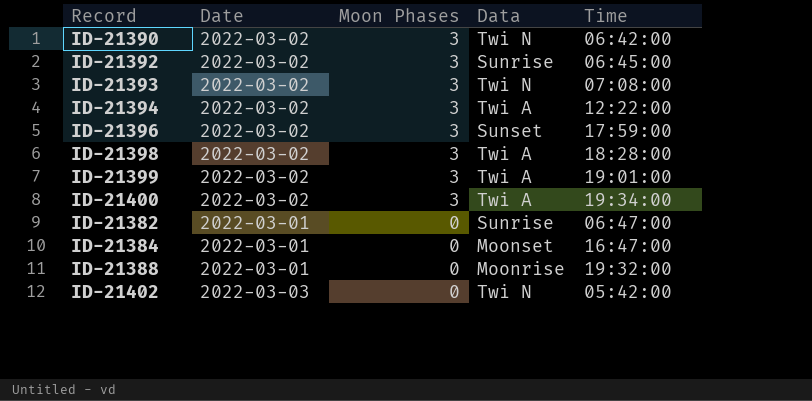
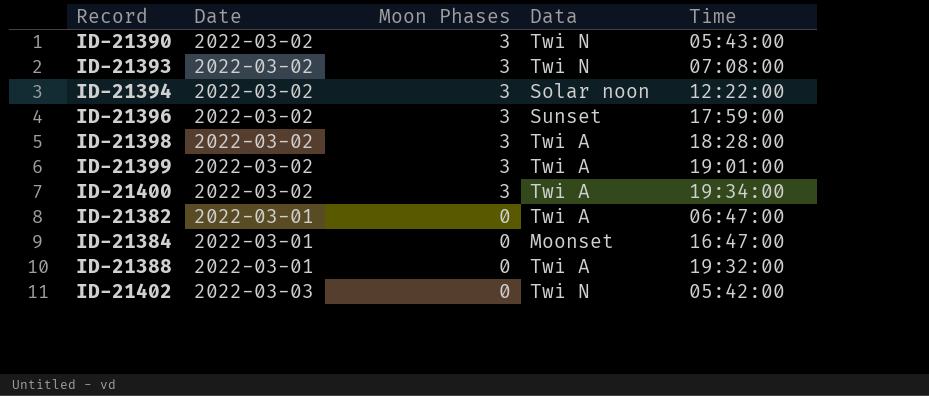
row ID-21392: 2022-03-02 | 3 | Sunrise | 06:45:00 -> none
ID-21390 | Time: 06:42:00 -> 05:43:00
ID-21394 | Data: Twi A -> Solar noon
ID-21382 | Data: Sunrise -> Twi A
ID-21388 | Data: Moonrise -> Twi A

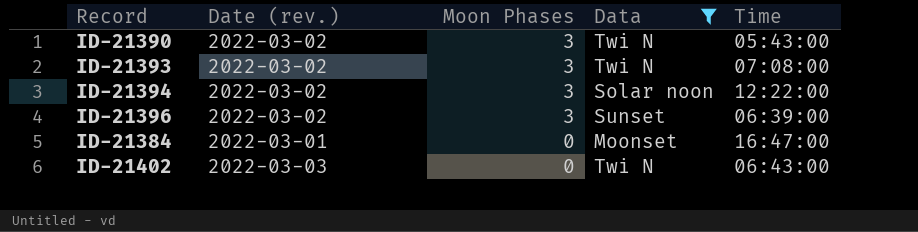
filter: none -> Data != Twi A
column name: Date -> Date (rev.)
ID-21396 | Time: 17:59:00 -> 06:39:00
ID-21402 | Time: 05:42:00 -> 06:43:00

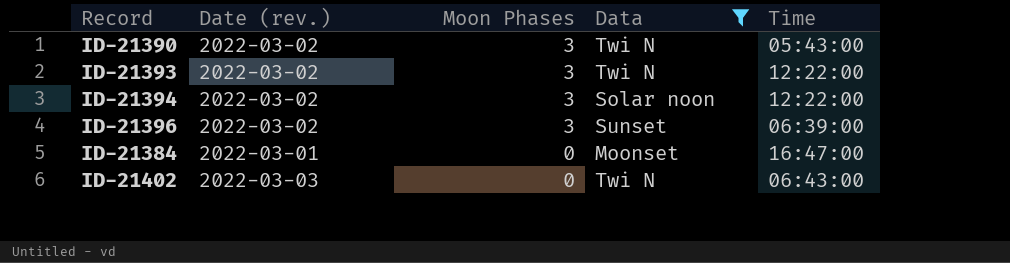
ID-21393 | Time: 07:08:00 -> 12:22:00

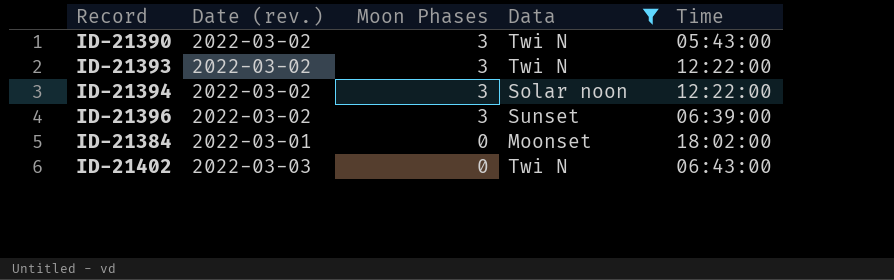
ID-21384 | Time: 16:47:00 -> 18:02:00

